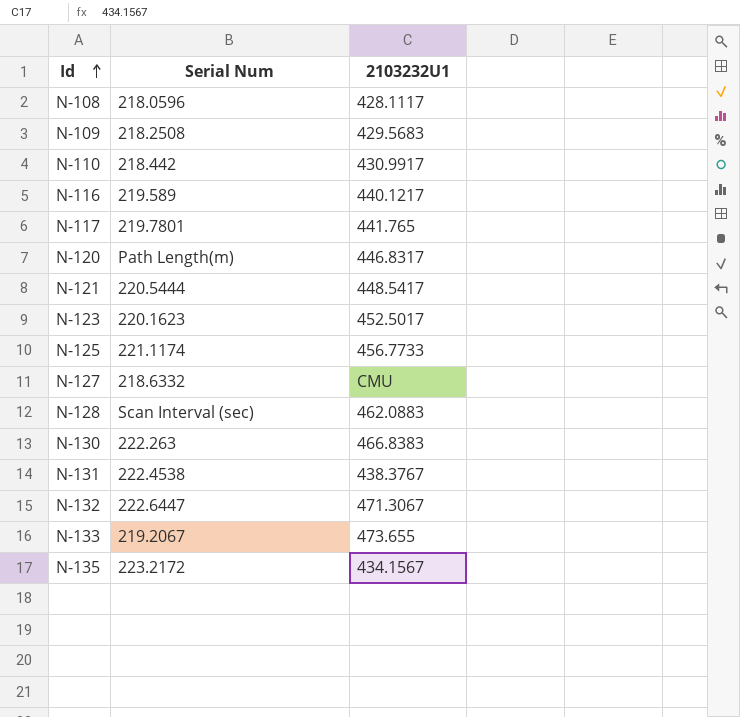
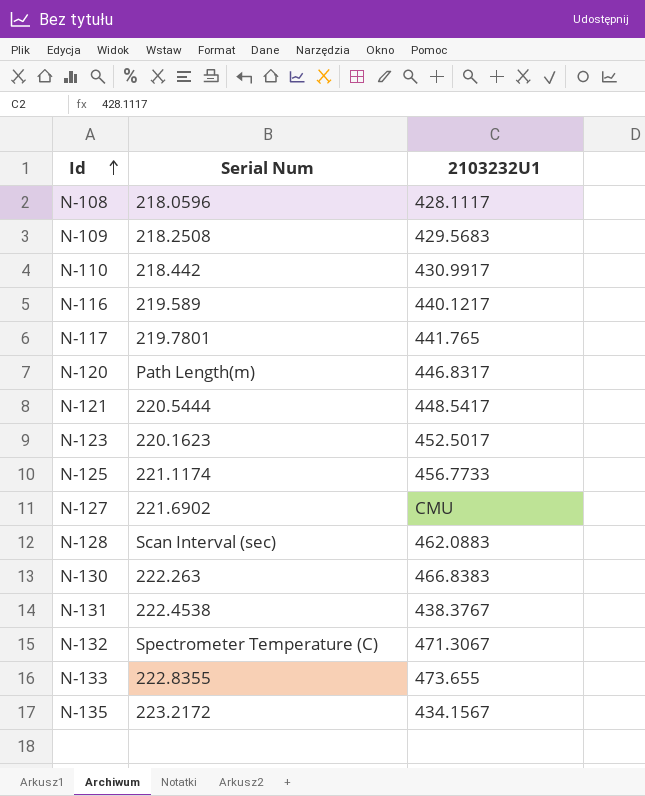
N-127 | Serial Num: 218.6332 -> 221.6902
N-132 | Serial Num: 222.6447 -> Spectrometer Temperature (C)
N-133 | Serial Num: 219.2067 -> 222.8355

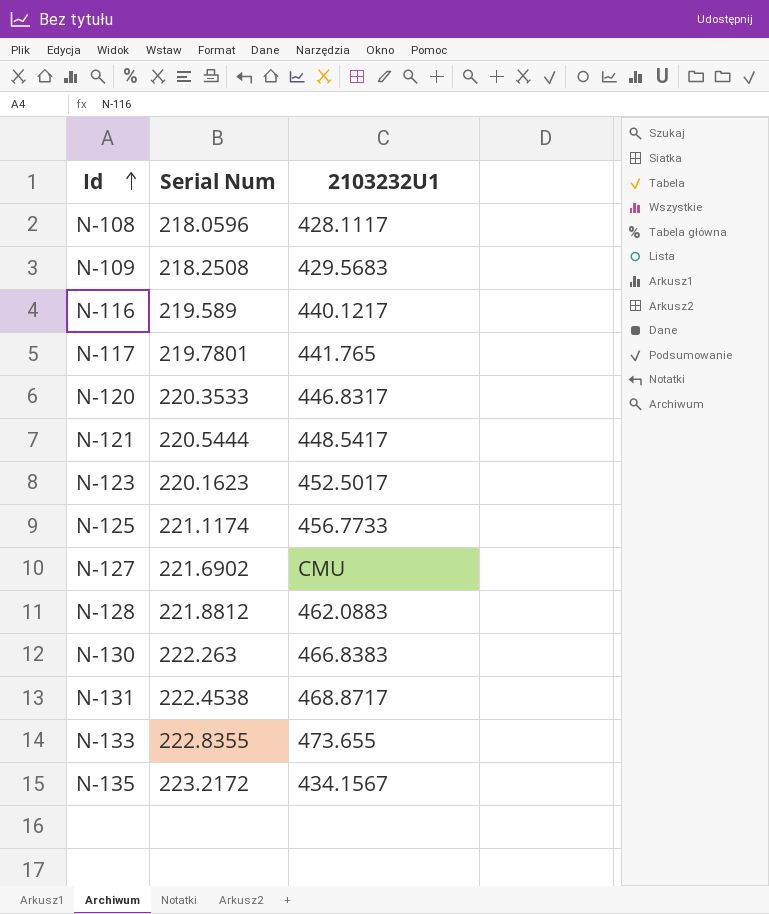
row N-110: 218.442 | 430.9917 -> none
row N-132: Spectrometer Temperature (C) | 471.3067 -> none
N-120 | Serial Num: Path Length(m) -> 220.3533
N-128 | Serial Num: Scan Interval (sec) -> 221.8812
N-131 | 2103232U1: 438.3767 -> 468.8717

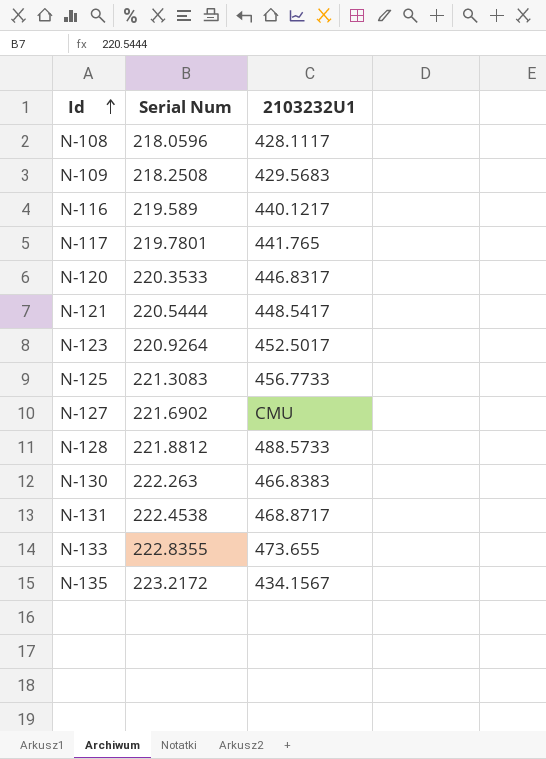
N-123 | Serial Num: 220.1623 -> 220.9264
N-125 | Serial Num: 221.1174 -> 221.3083
N-128 | 2103232U1: 462.0883 -> 488.5733

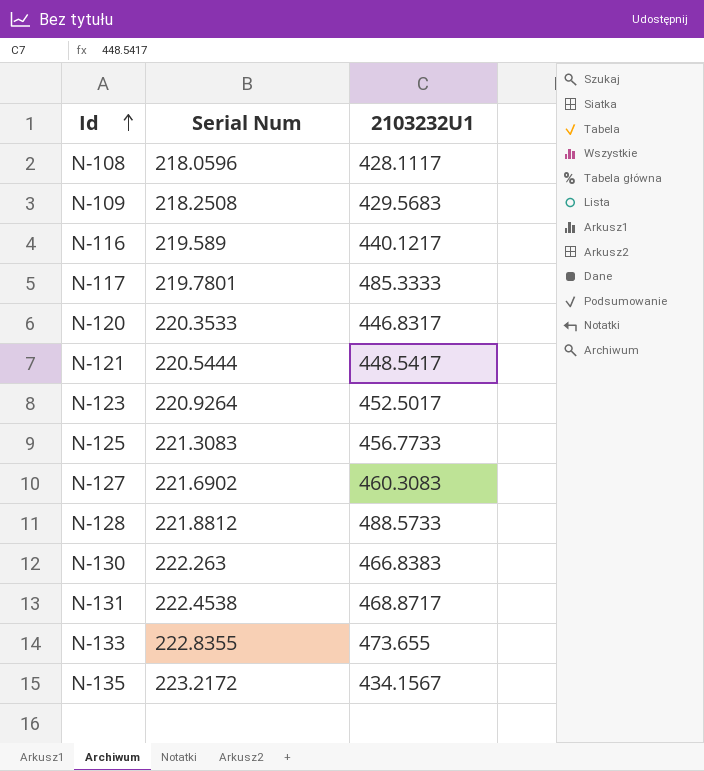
N-117 | 2103232U1: 441.765 -> 485.3333
N-127 | 2103232U1: CMU -> 460.3083

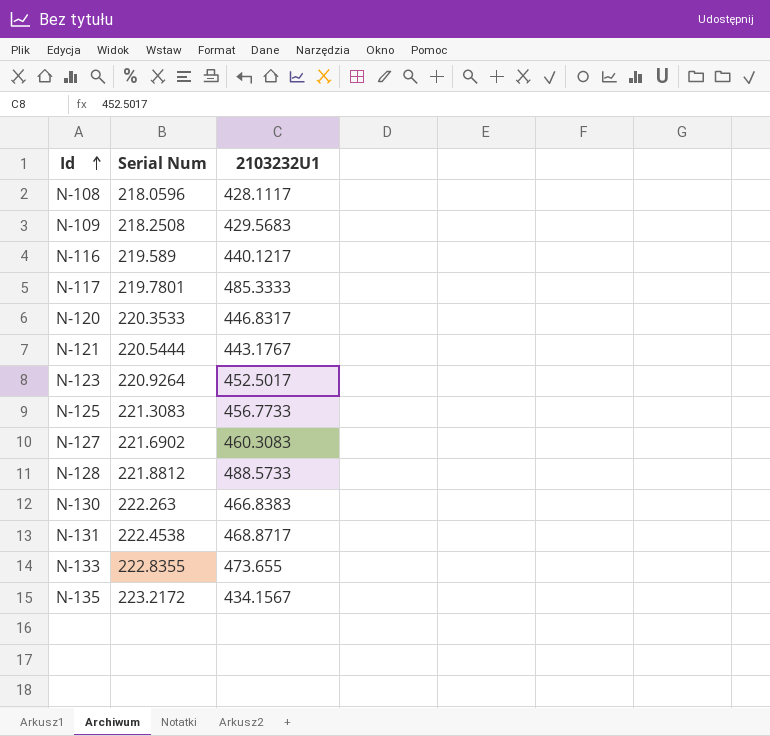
N-121 | 2103232U1: 448.5417 -> 443.1767

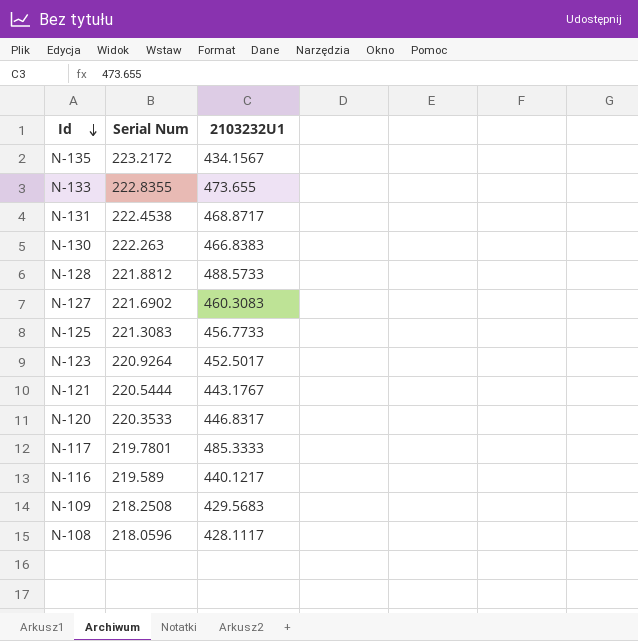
row order: Id ascending -> Id descending

